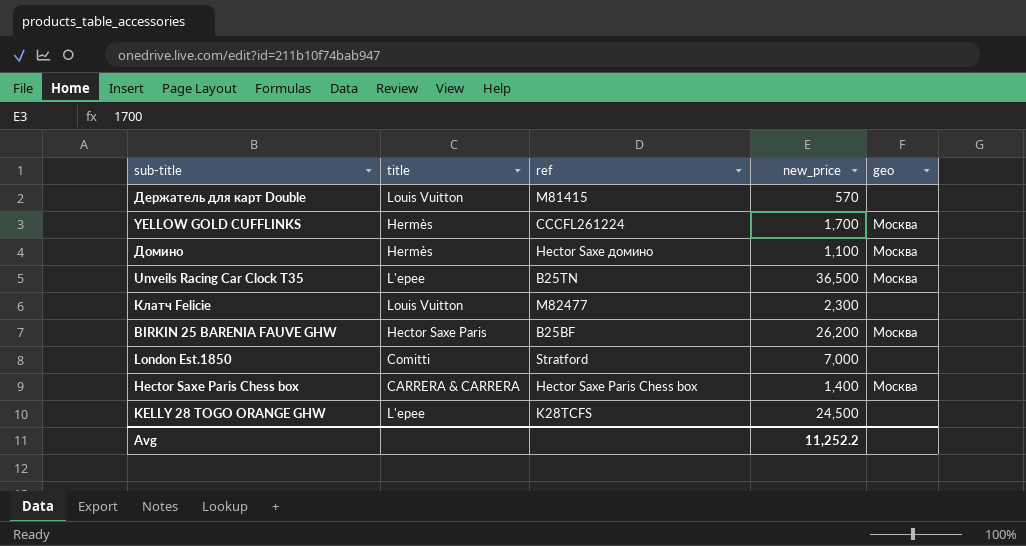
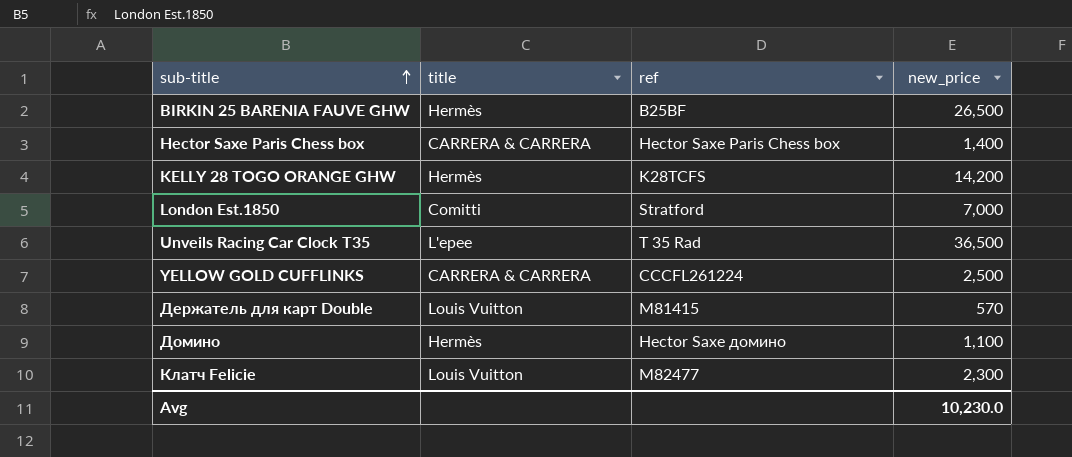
row order: none -> sub-title ascending
column geo | position: 5 -> none
BIRKIN 25 BARENIA FAUVE GHW | title: Hector Saxe Paris -> Hermès
BIRKIN 25 BARENIA FAUVE GHW | new_price: 26,200 -> 26,500
KELLY 28 TOGO ORANGE GHW | title: L'epee -> Hermès
KELLY 28 TOGO ORANGE GHW | new_price: 24,500 -> 14,200
Unveils Racing Car Clock T35 | ref: B25TN -> T 35 Rad
YELLOW GOLD CUFFLINKS | title: Hermès -> CARRERA & CARRERA
YELLOW GOLD CUFFLINKS | new_price: 1,700 -> 2,500
Avg | new_price: 11,252.2 -> 10,230.0

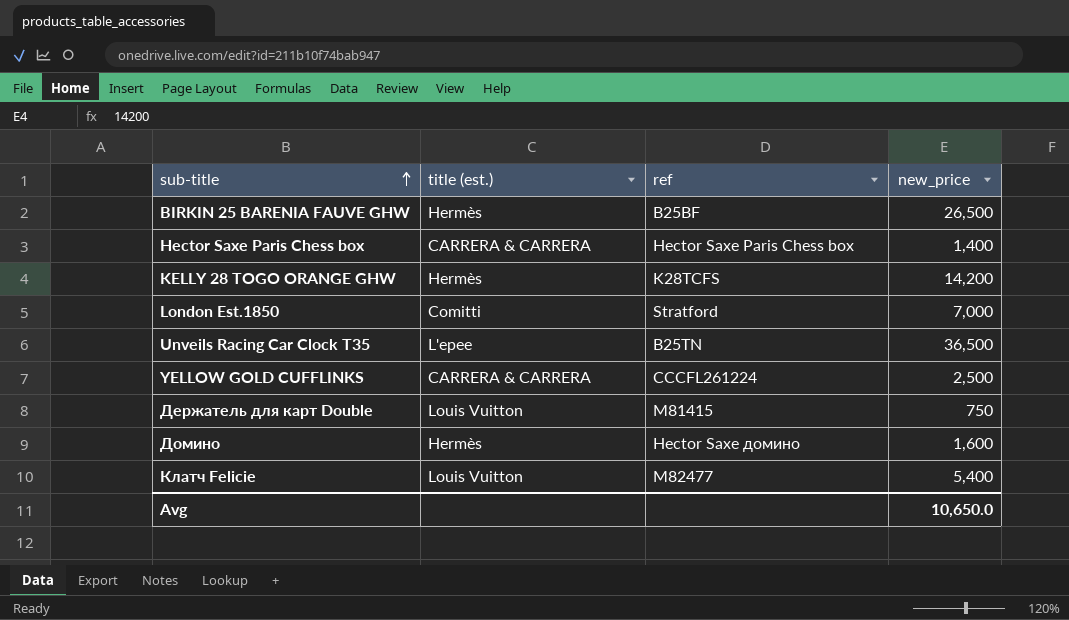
column name: title -> title (est.)
Unveils Racing Car Clock T35 | ref: T 35 Rad -> B25TN
Держатель для карт Double | new_price: 570 -> 750
Домино | new_price: 1,100 -> 1,600
Клатч Felicie | new_price: 2,300 -> 5,400
Avg | new_price: 10,230.0 -> 10,650.0

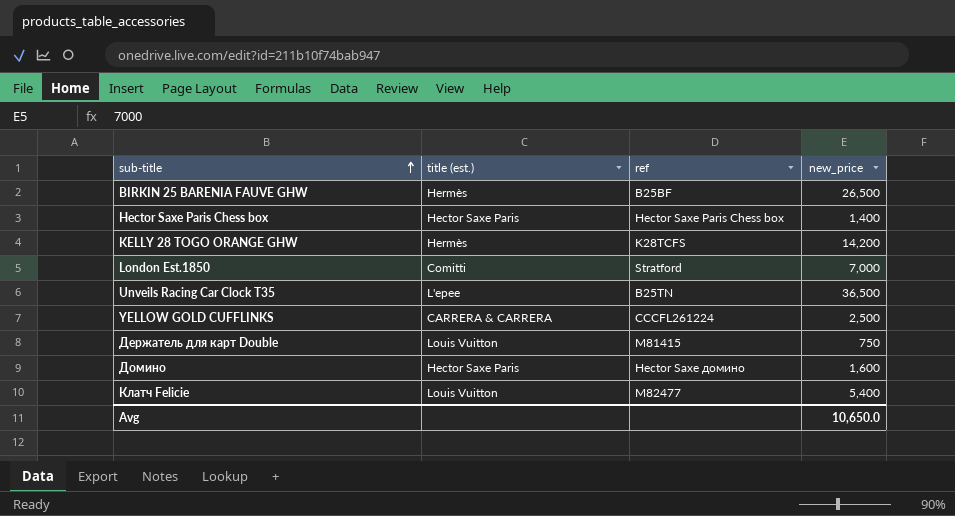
Hector Saxe Paris Chess box | title (est.): CARRERA & CARRERA -> Hector Saxe Paris
Домино | title (est.): Hermès -> Hector Saxe Paris

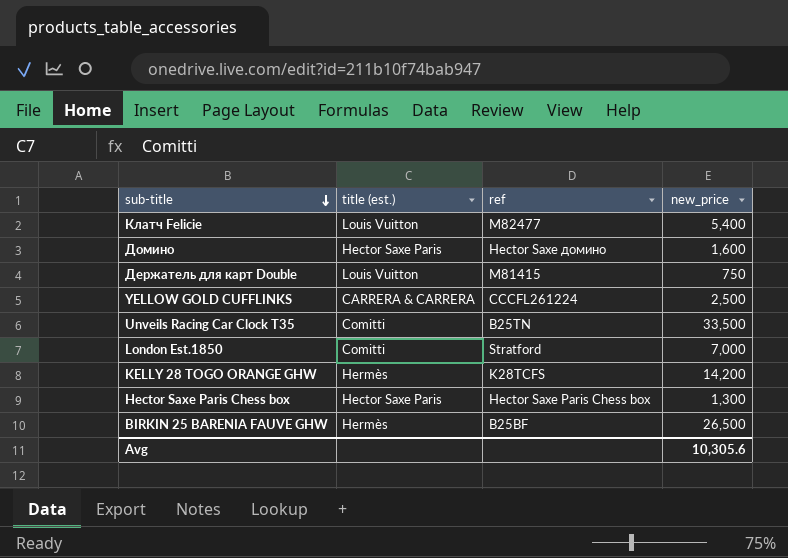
row order: sub-title ascending -> sub-title descending
Unveils Racing Car Clock T35 | title (est.): L'epee -> Comitti
Unveils Racing Car Clock T35 | new_price: 36,500 -> 33,500
Hector Saxe Paris Chess box | new_price: 1,400 -> 1,300
Avg | new_price: 10,650.0 -> 10,305.6

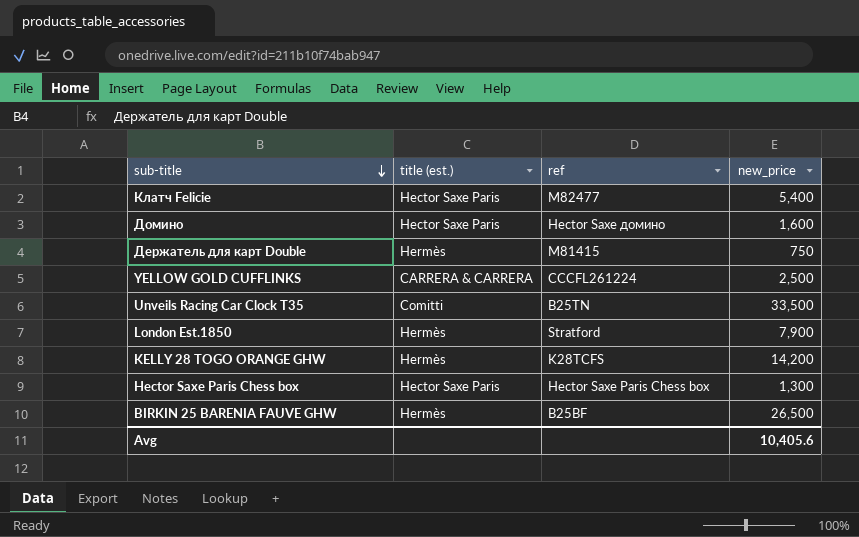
Клатч Felicie | title (est.): Louis Vuitton -> Hector Saxe Paris
Держатель для карт Double | title (est.): Louis Vuitton -> Hermès
London Est.1850 | title (est.): Comitti -> Hermès
London Est.1850 | new_price: 7,000 -> 7,900
Avg | new_price: 10,305.6 -> 10,405.6

